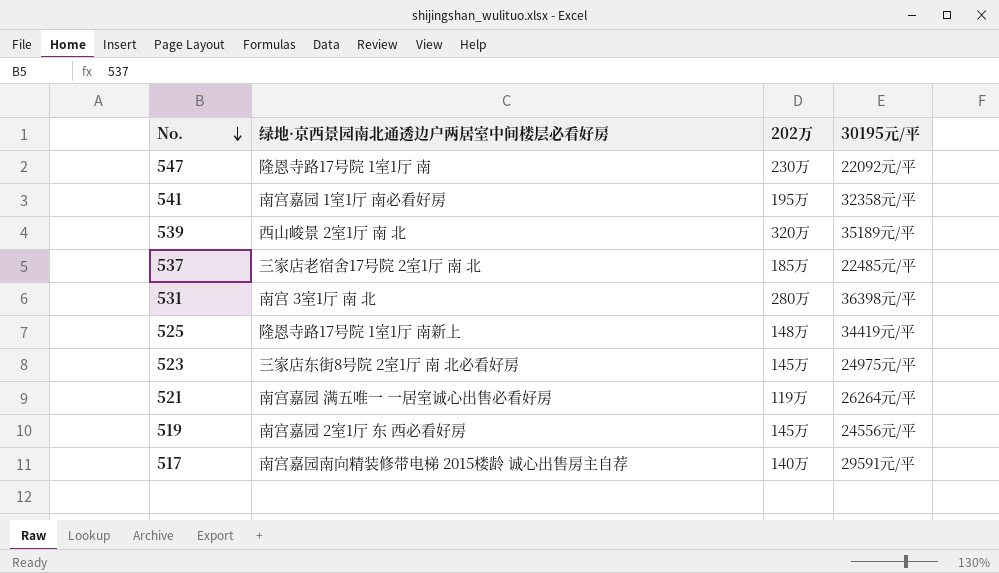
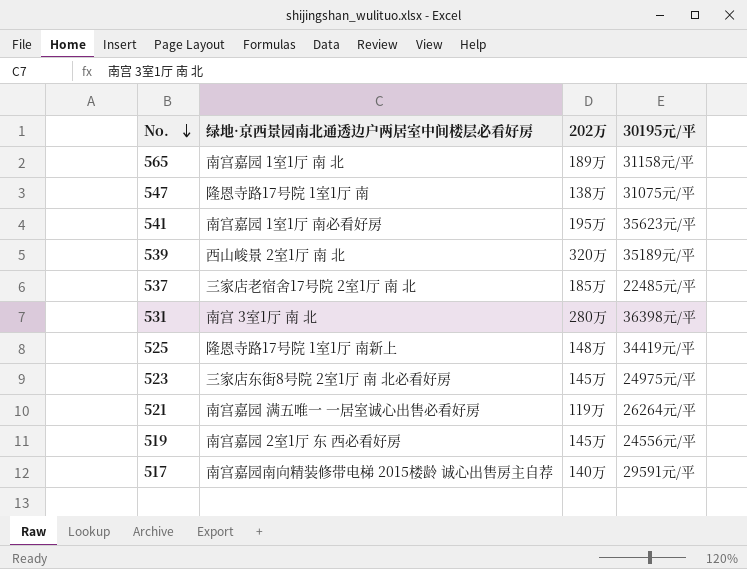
row 565: none -> 南宫嘉园 1室1厅 南 北 | 189万 | 31158元/平
547 | 202万: 230万 -> 138万
547 | 30195元/平: 22092元/平 -> 31075元/平
541 | 30195元/平: 32358元/平 -> 35623元/平

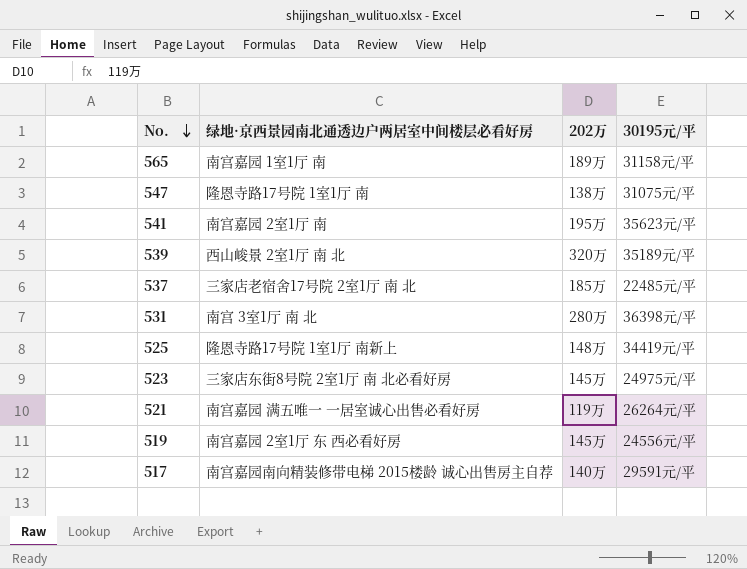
565 | 绿地·京西景园南北通透边户两居室中间楼层必看好房: 南宫嘉园 1室1厅 南 北 -> 南宫嘉园 1室1厅 南
541 | 绿地·京西景园南北通透边户两居室中间楼层必看好房: 南宫嘉园 1室1厅 南必看好房 -> 南宫嘉园 2室1厅 南

